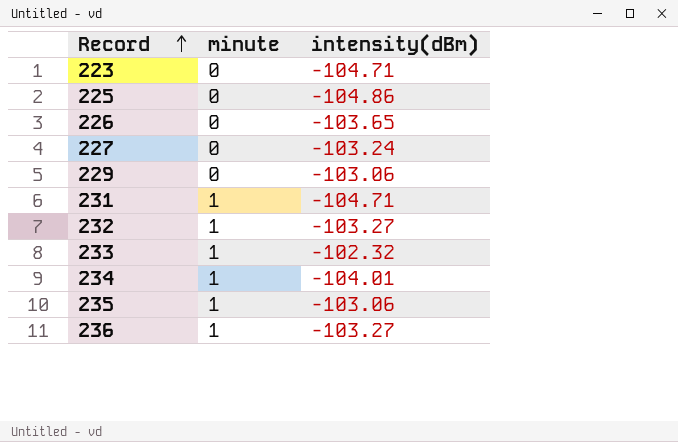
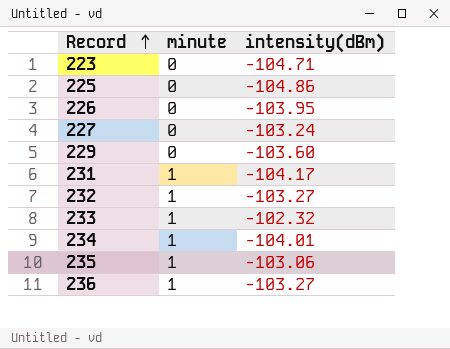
226 | intensity(dBm): -103.65 -> -103.95
229 | intensity(dBm): -103.06 -> -103.60
231 | intensity(dBm): -104.71 -> -104.17

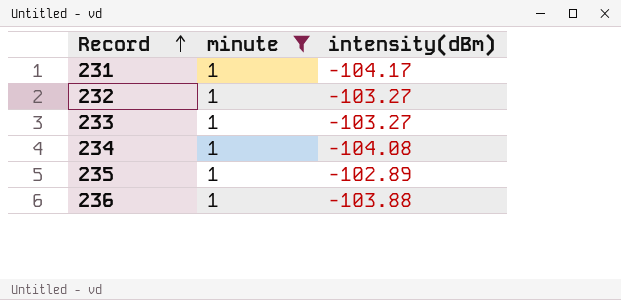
filter: none -> minute = 1
233 | intensity(dBm): -102.32 -> -103.27
234 | intensity(dBm): -104.01 -> -104.08
235 | intensity(dBm): -103.06 -> -102.89
236 | intensity(dBm): -103.27 -> -103.88

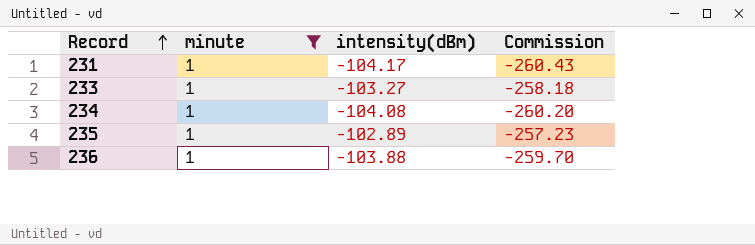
column Commission | formula: none -> [intensity(dBm)] * 2.5
row 232: 1 | -103.27 -> none

